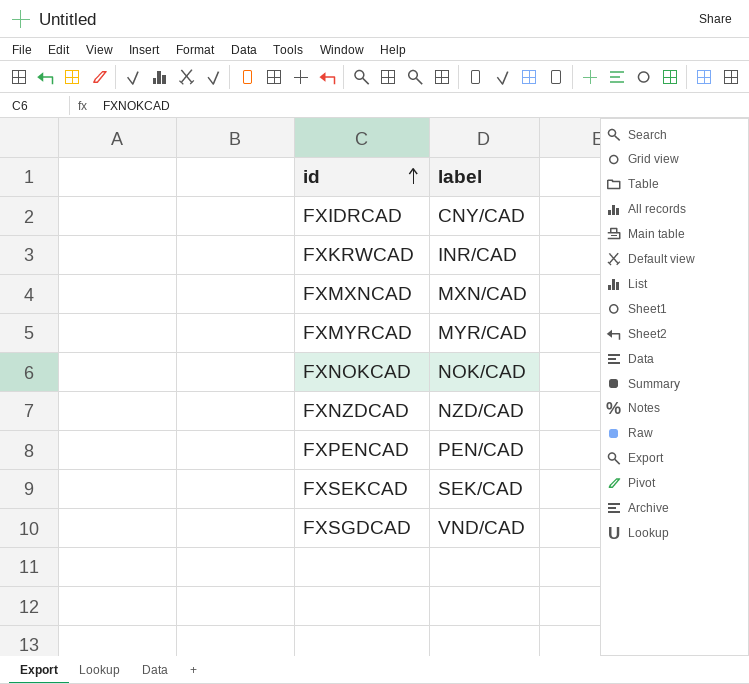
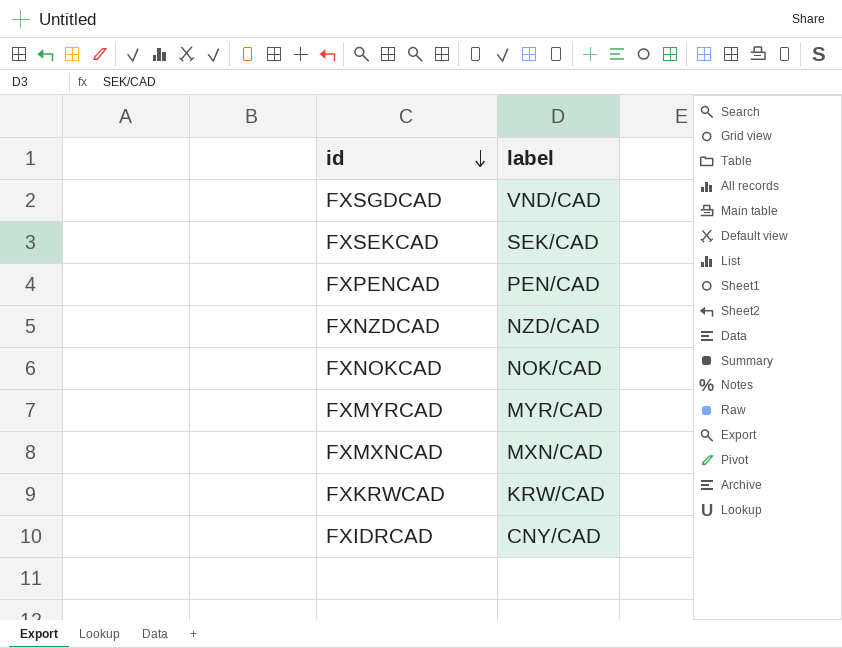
row order: id ascending -> id descending
FXKRWCAD | label: INR/CAD -> KRW/CAD

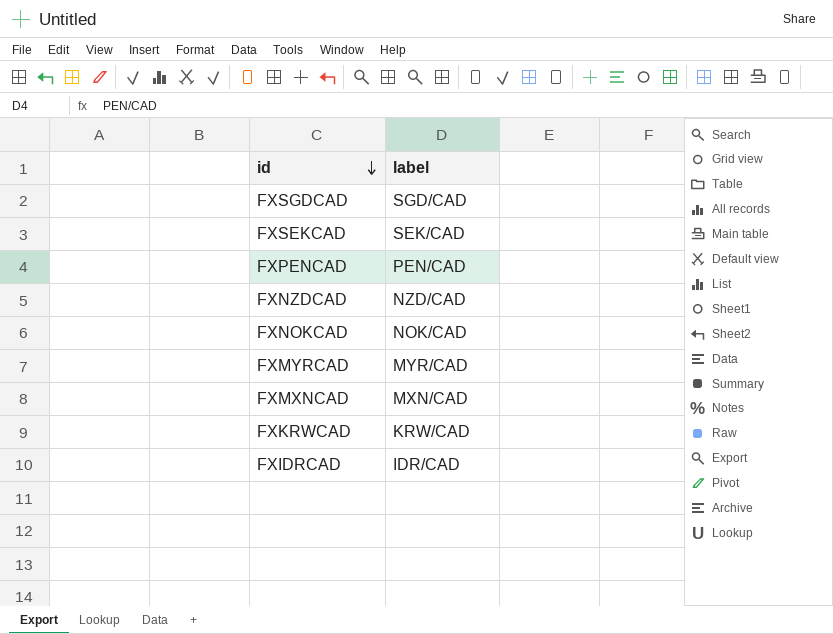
FXSGDCAD | label: VND/CAD -> SGD/CAD
FXIDRCAD | label: CNY/CAD -> IDR/CAD

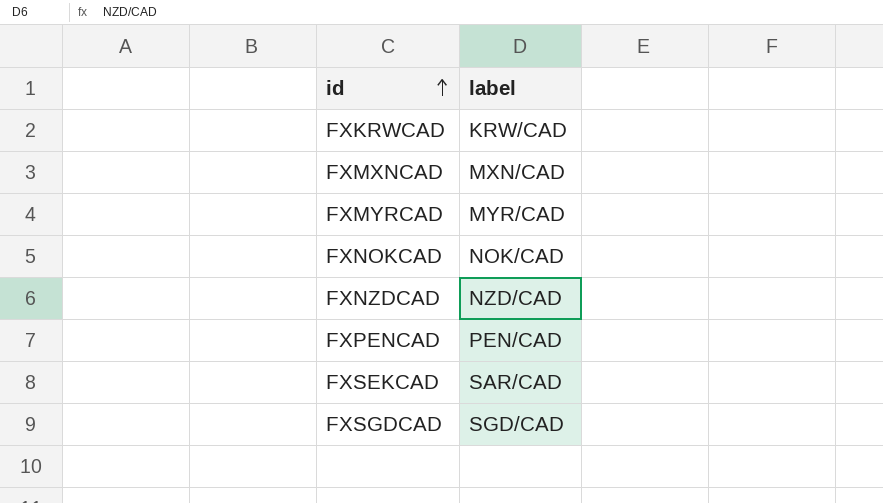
row order: id descending -> id ascending
row FXIDRCAD: IDR/CAD -> none
FXSEKCAD | label: SEK/CAD -> SAR/CAD

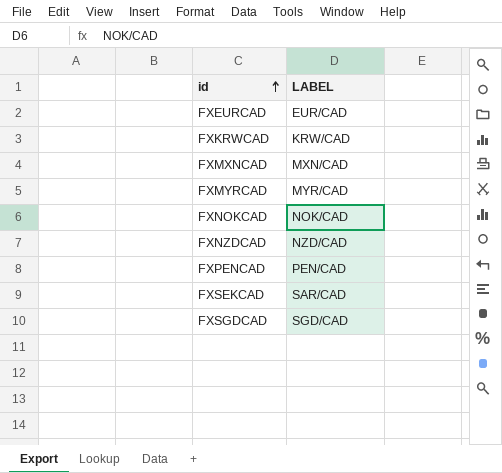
column name: label -> LABEL
row FXEURCAD: none -> EUR/CAD

